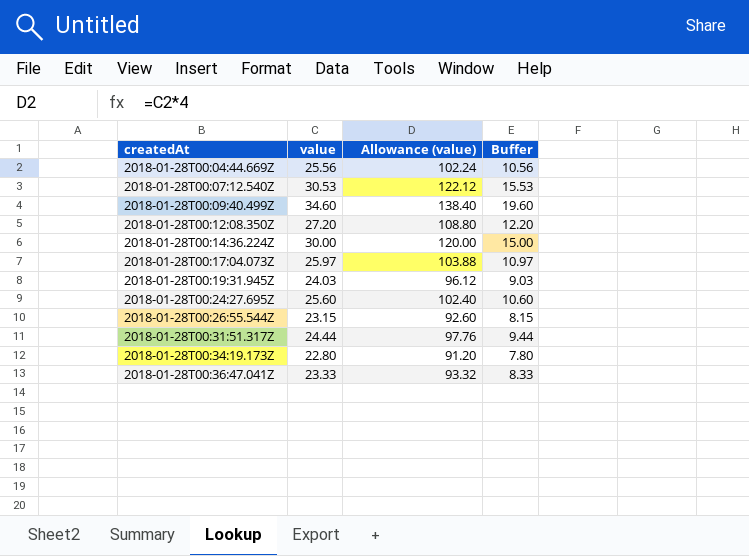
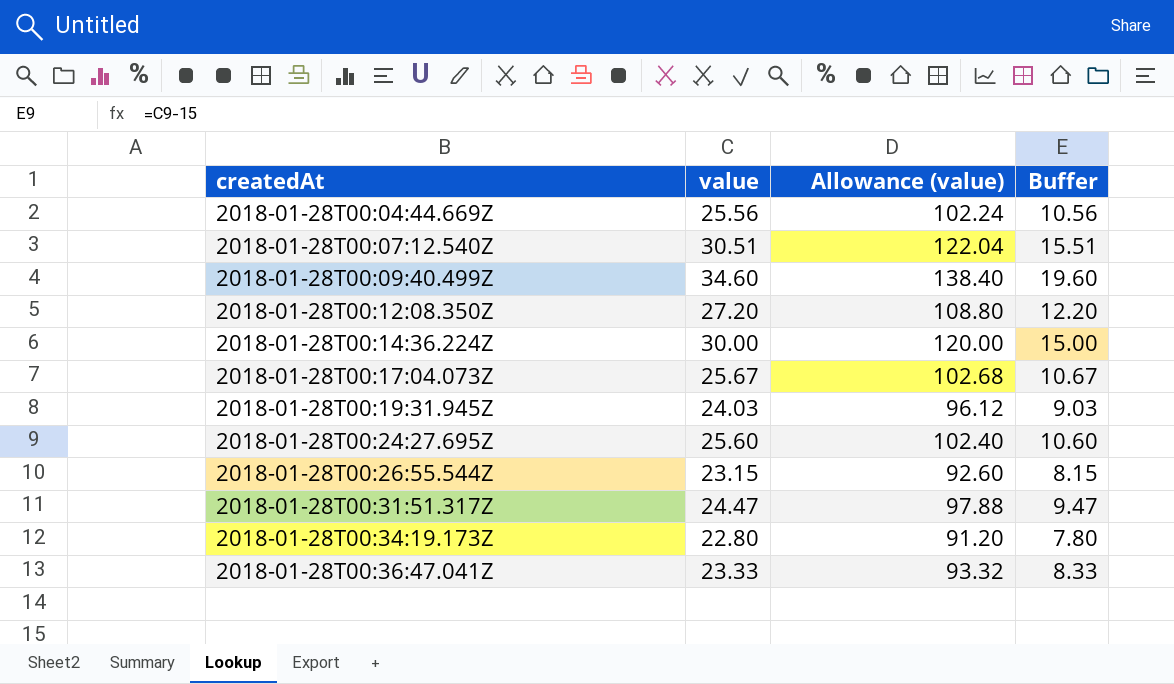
2018-01-28T00:07:12.540Z | value: 30.53 -> 30.51
2018-01-28T00:07:12.540Z | Allowance (value): 122.12 -> 122.04
2018-01-28T00:07:12.540Z | Buffer: 15.53 -> 15.51
2018-01-28T00:17:04.073Z | value: 25.97 -> 25.67
2018-01-28T00:17:04.073Z | Allowance (value): 103.88 -> 102.68
2018-01-28T00:17:04.073Z | Buffer: 10.97 -> 10.67
2018-01-28T00:31:51.317Z | value: 24.44 -> 24.47
2018-01-28T00:31:51.317Z | Allowance (value): 97.76 -> 97.88
2018-01-28T00:31:51.317Z | Buffer: 9.44 -> 9.47

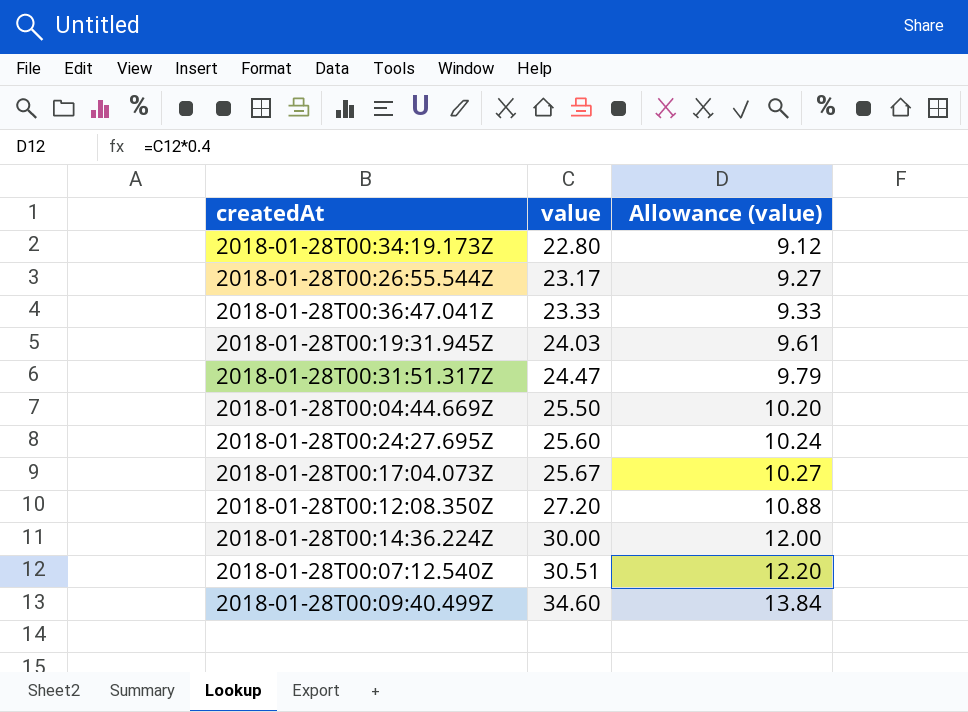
row order: createdAt ascending -> value ascending
column Buffer | formula: [value] - 15 -> none
column Allowance (value) | formula: [value] * 4 -> [value] * 0.4
2018-01-28T00:26:55.544Z | value: 23.15 -> 23.17
2018-01-28T00:04:44.669Z | value: 25.56 -> 25.50

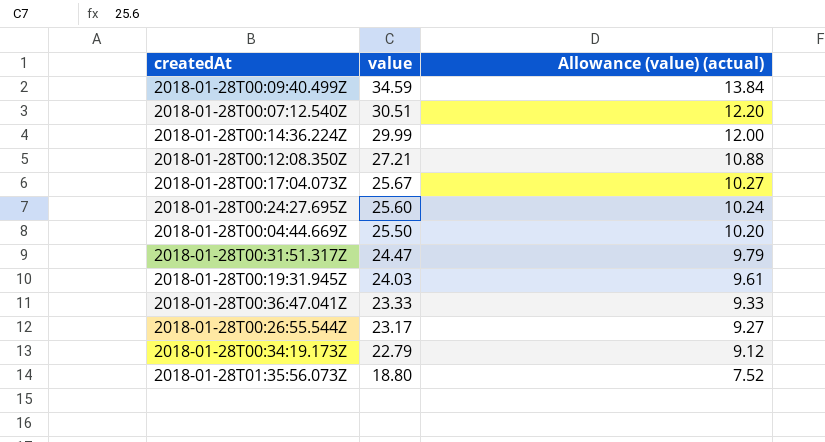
row order: value ascending -> value descending
column name: Allowance (value) -> Allowance (value) (actual)
2018-01-28T00:09:40.499Z | value: 34.60 -> 34.59
2018-01-28T00:14:36.224Z | value: 30.00 -> 29.99
2018-01-28T00:12:08.350Z | value: 27.20 -> 27.21
2018-01-28T00:34:19.173Z | value: 22.80 -> 22.79
row 2018-01-28T01:35:56.073Z: none -> 18.80 | 7.52

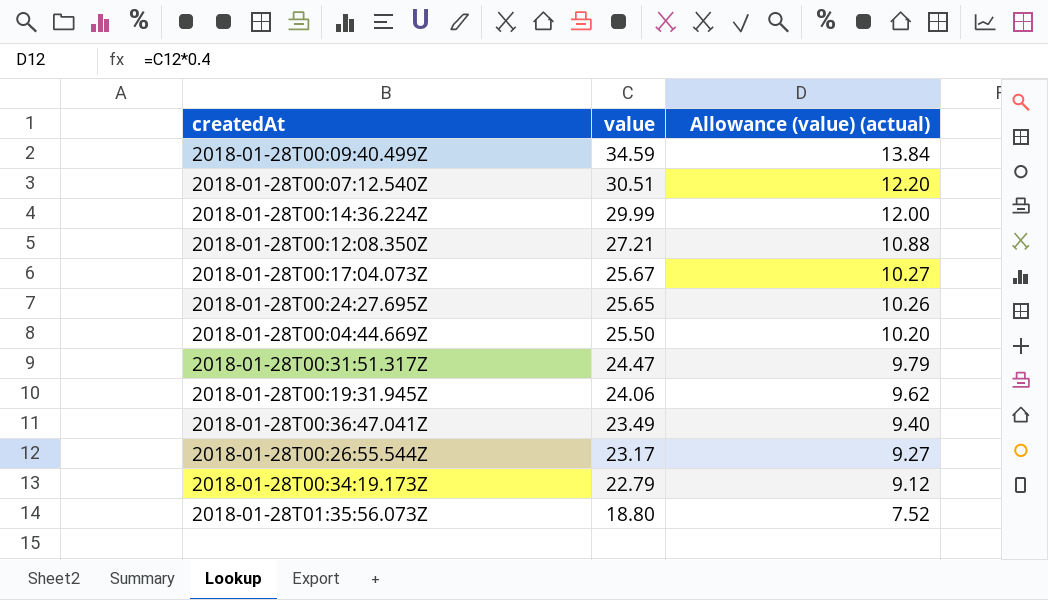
2018-01-28T00:24:27.695Z | value: 25.60 -> 25.65
2018-01-28T00:24:27.695Z | Allowance (value) (actual): 10.24 -> 10.26
2018-01-28T00:19:31.945Z | value: 24.03 -> 24.06
2018-01-28T00:19:31.945Z | Allowance (value) (actual): 9.61 -> 9.62
2018-01-28T00:36:47.041Z | value: 23.33 -> 23.49
2018-01-28T00:36:47.041Z | Allowance (value) (actual): 9.33 -> 9.40

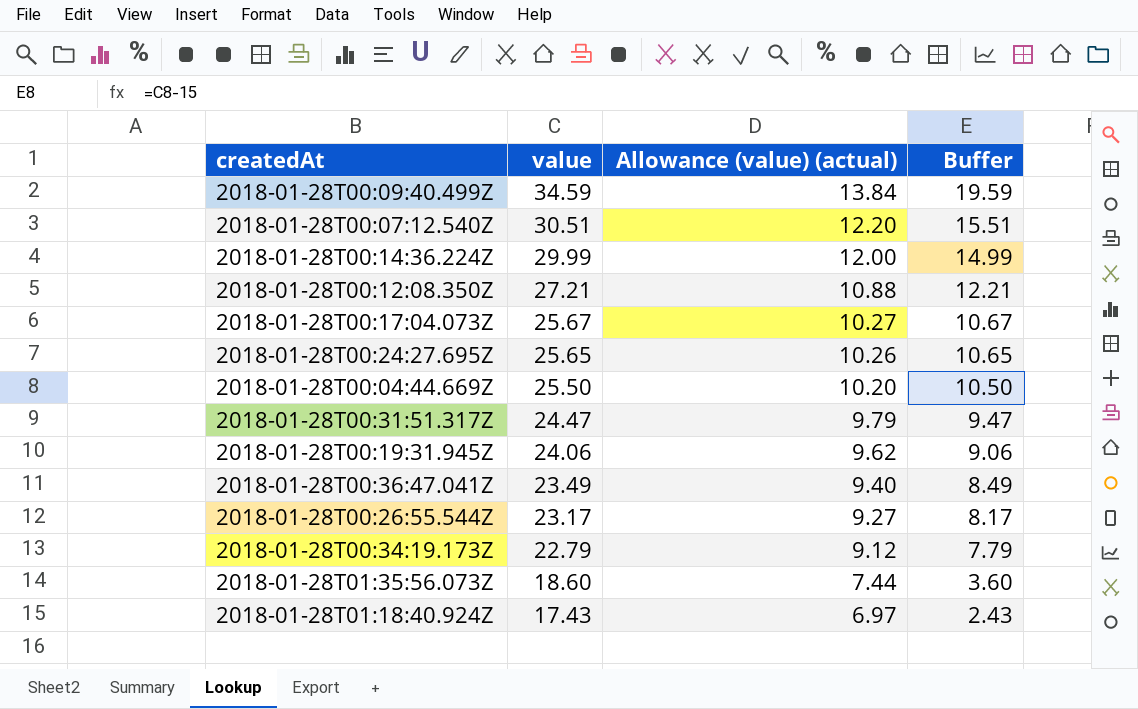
column Buffer | formula: none -> [value] - 15
2018-01-28T01:35:56.073Z | value: 18.80 -> 18.60
2018-01-28T01:35:56.073Z | Allowance (value) (actual): 7.52 -> 7.44
row 2018-01-28T01:18:40.924Z: none -> 17.43 | 6.97 | 2.43

